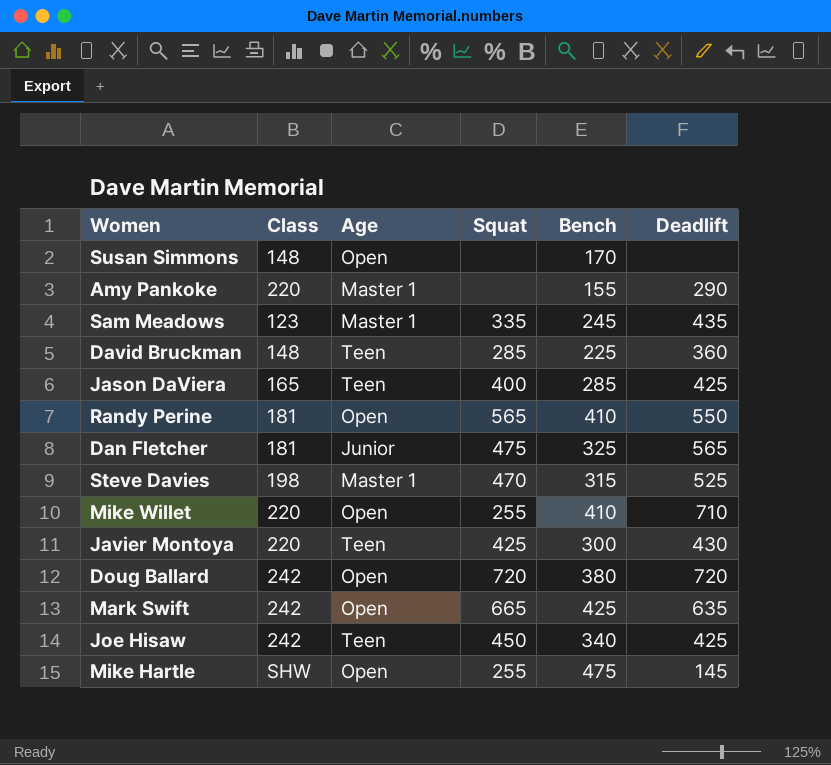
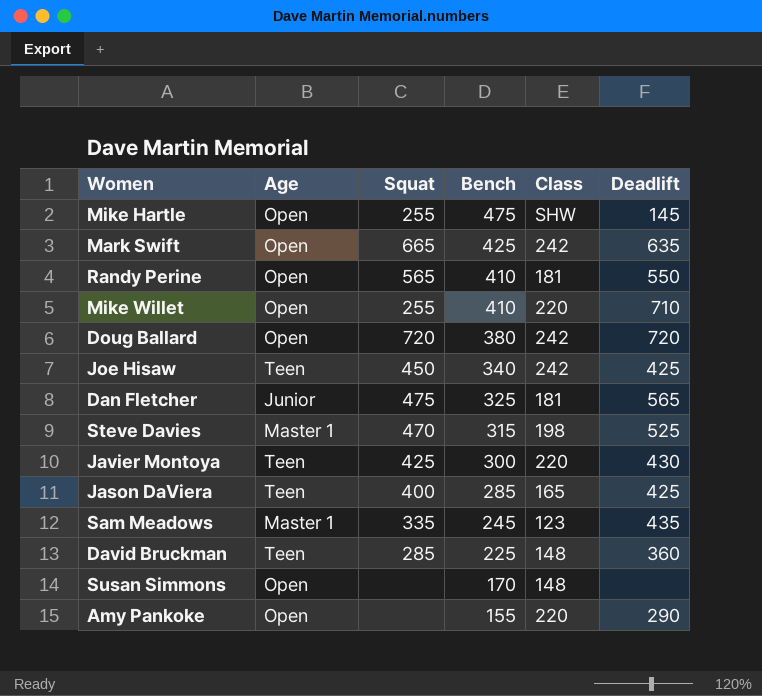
row order: none -> Bench descending
column Class | position: 2 -> 5
Amy Pankoke | Age: Master 1 -> Open

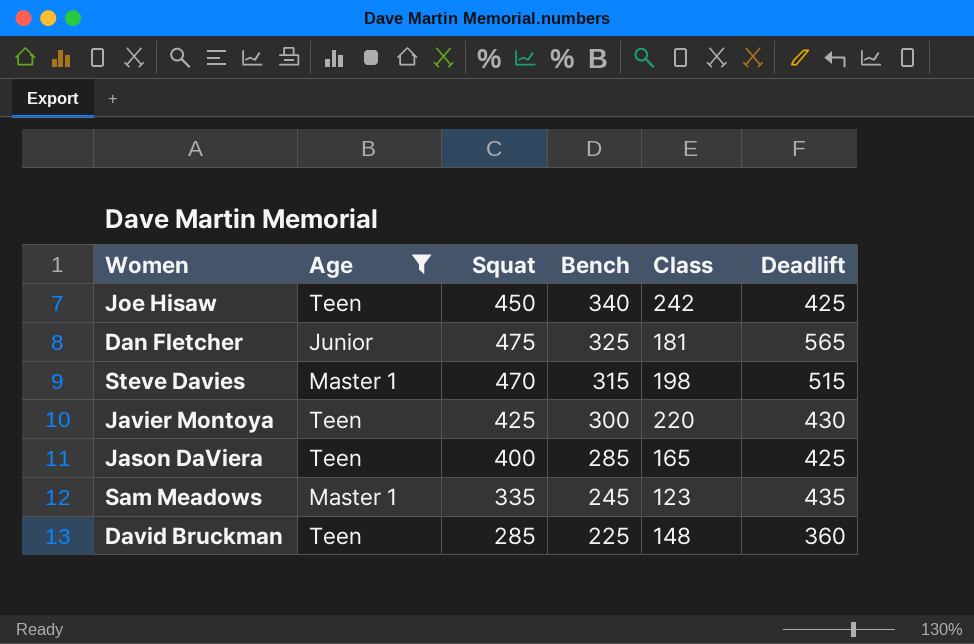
filter: none -> Age != Open
Steve Davies | Deadlift: 525 -> 515

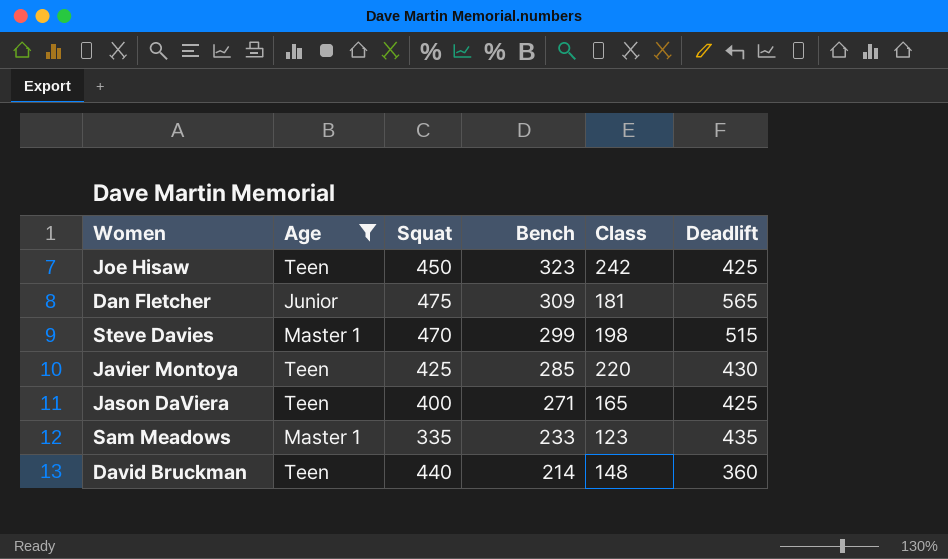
Joe Hisaw | Bench: 340 -> 323
Dan Fletcher | Bench: 325 -> 309
Steve Davies | Bench: 315 -> 299
Javier Montoya | Bench: 300 -> 285
Jason DaViera | Bench: 285 -> 271
Sam Meadows | Bench: 245 -> 233
David Bruckman | Squat: 285 -> 440
David Bruckman | Bench: 225 -> 214

